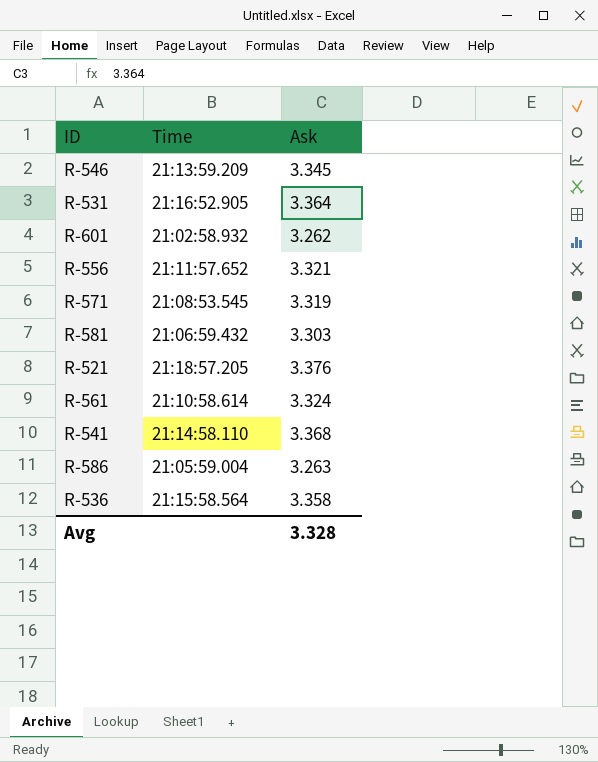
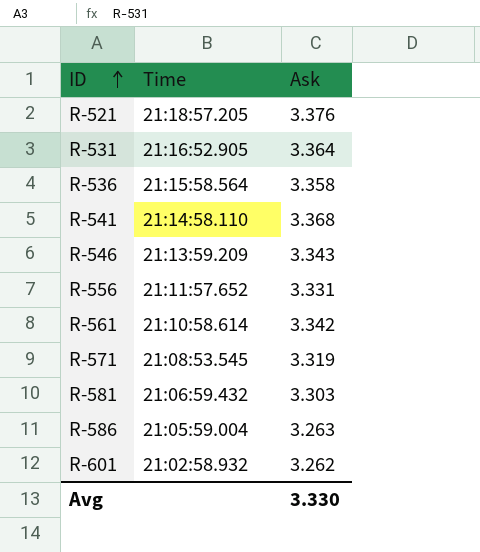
row order: none -> ID ascending
R-546 | Ask: 3.345 -> 3.343
R-556 | Ask: 3.321 -> 3.331
R-561 | Ask: 3.324 -> 3.342
Avg | Ask: 3.328 -> 3.330

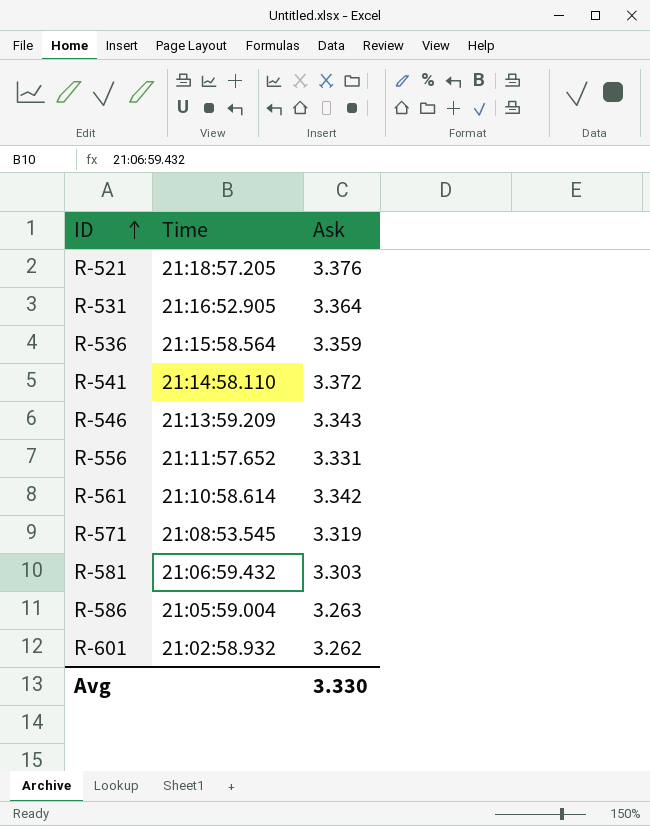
R-536 | Ask: 3.358 -> 3.359
R-541 | Ask: 3.368 -> 3.372

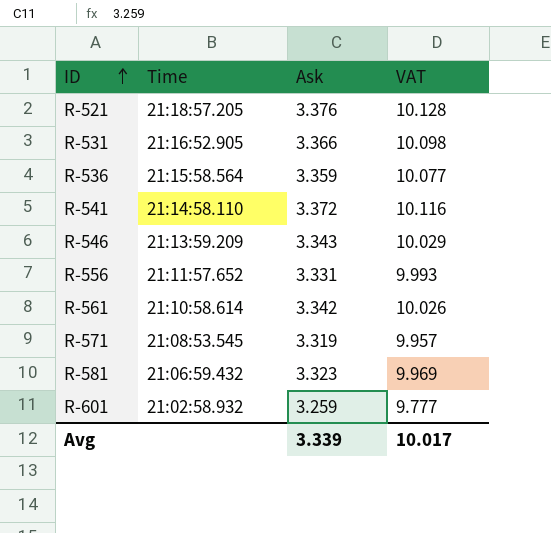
column VAT | formula: none -> [Ask] * 3
row R-586: 21:05:59.004 | 3.263 -> none
R-531 | Ask: 3.364 -> 3.366
R-581 | Ask: 3.303 -> 3.323
R-601 | Ask: 3.262 -> 3.259
Avg | Ask: 3.330 -> 3.339

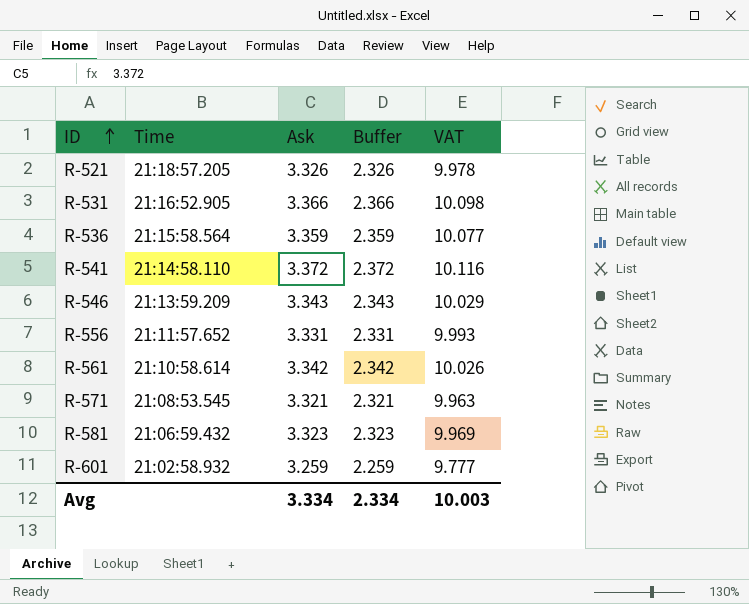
column Buffer | formula: none -> [Ask] - 1
R-521 | Ask: 3.376 -> 3.326
R-521 | VAT: 10.128 -> 9.978
R-571 | Ask: 3.319 -> 3.321
R-571 | VAT: 9.957 -> 9.963
Avg | Ask: 3.339 -> 3.334
Avg | VAT: 10.017 -> 10.003

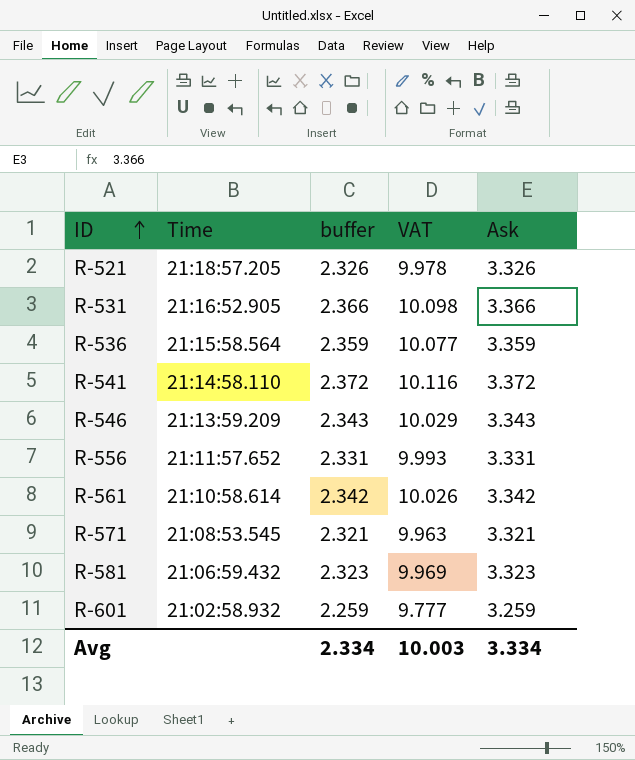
column name: Buffer -> buffer
column Ask | position: 3 -> 5

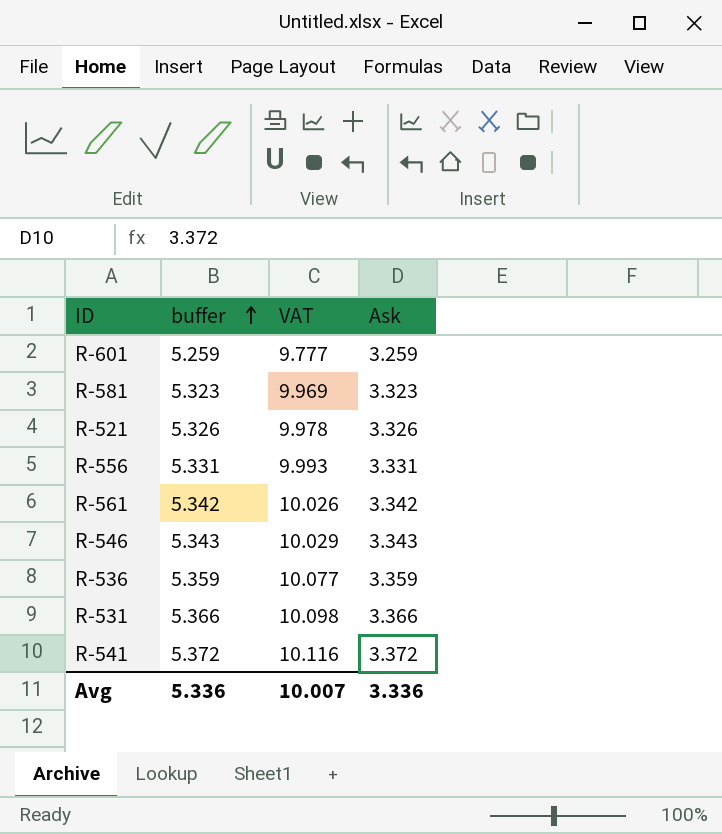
row order: ID ascending -> buffer ascending
column Time | position: 2 -> none
column buffer | formula: [Ask] - 1 -> [Ask] + 2
row R-571: 21:08:53.545 | 2.321 | 9.963 | 3.321 -> none
Avg | buffer: 2.334 -> 5.336
Avg | VAT: 10.003 -> 10.007
Avg | Ask: 3.334 -> 3.336

